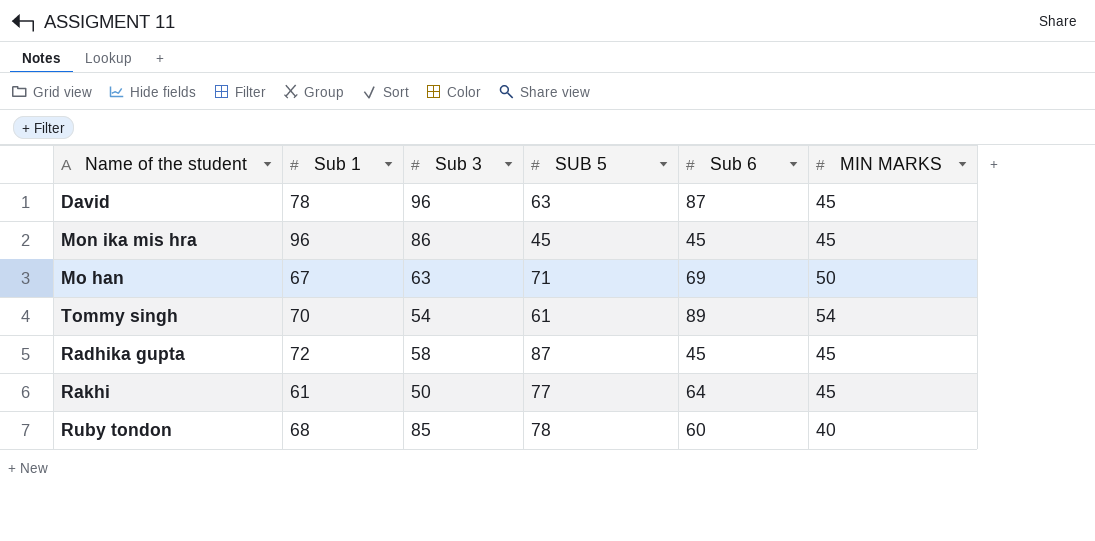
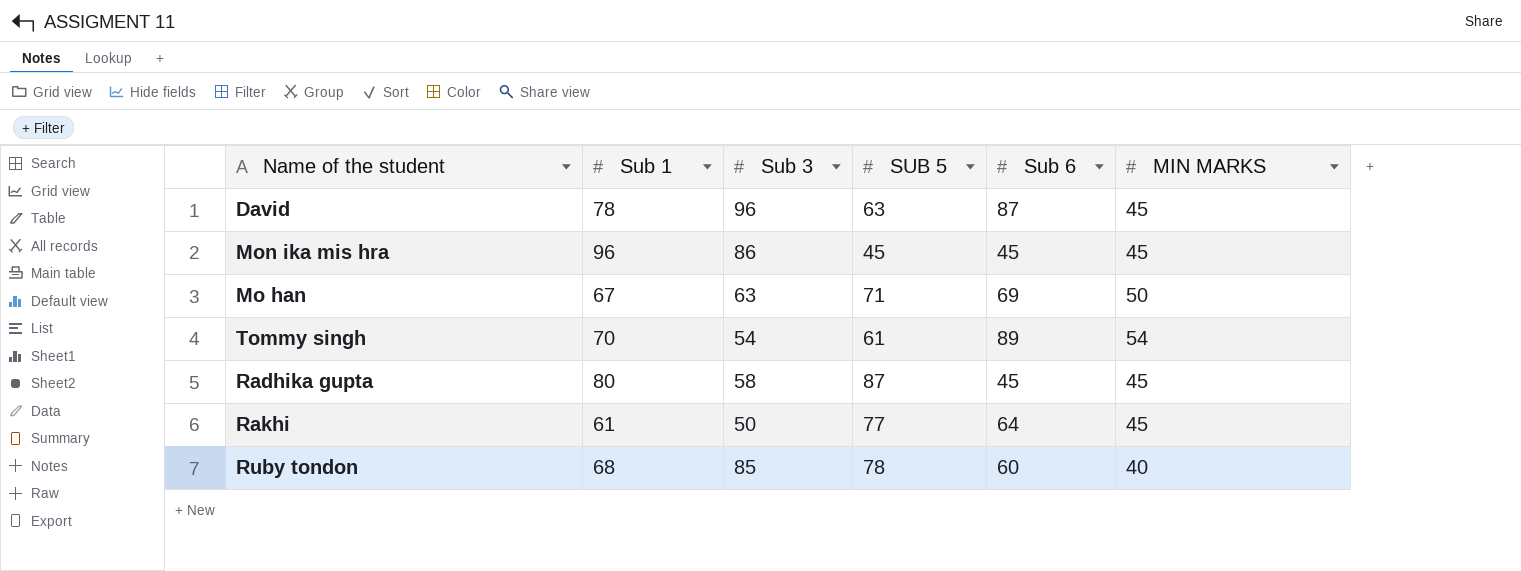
Radhika gupta | Sub 1: 72 -> 80

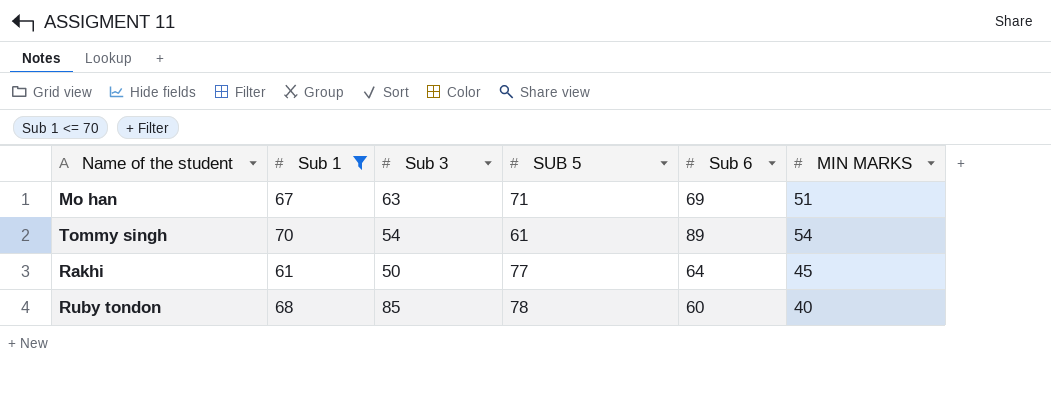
filter: none -> Sub 1 <= 70
Mo han | MIN MARKS: 50 -> 51

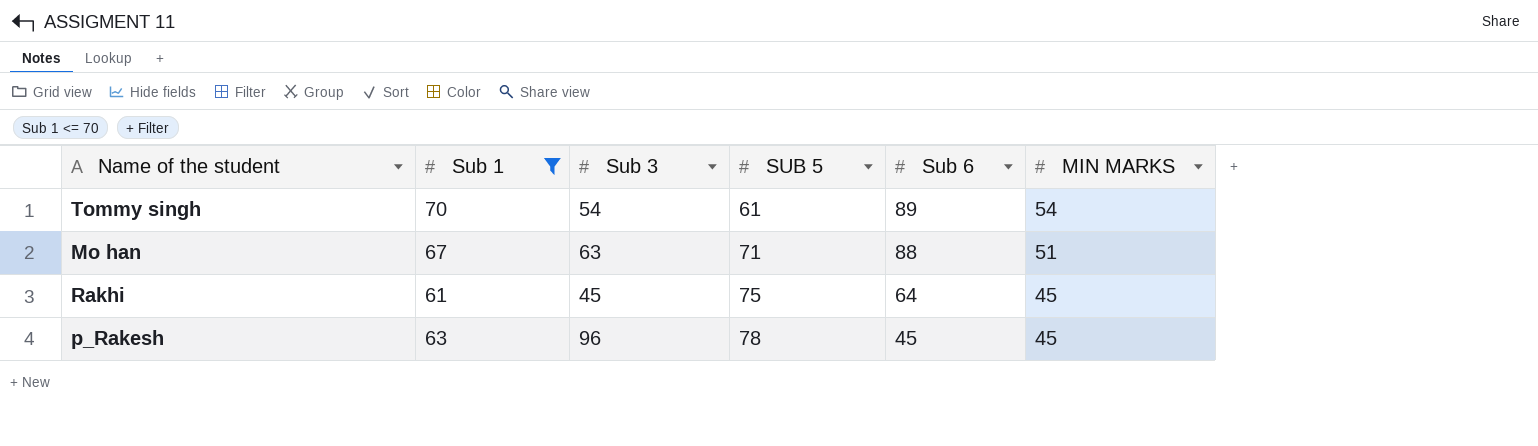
row order: none -> SUB 5 ascending
row Ruby tondon: 68 | 85 | 78 | 60 | 40 -> none
Mo han | Sub 6: 69 -> 88
Rakhi | Sub 3: 50 -> 45
Rakhi | SUB 5: 77 -> 75
row p_Rakesh: none -> 63 | 96 | 78 | 45 | 45

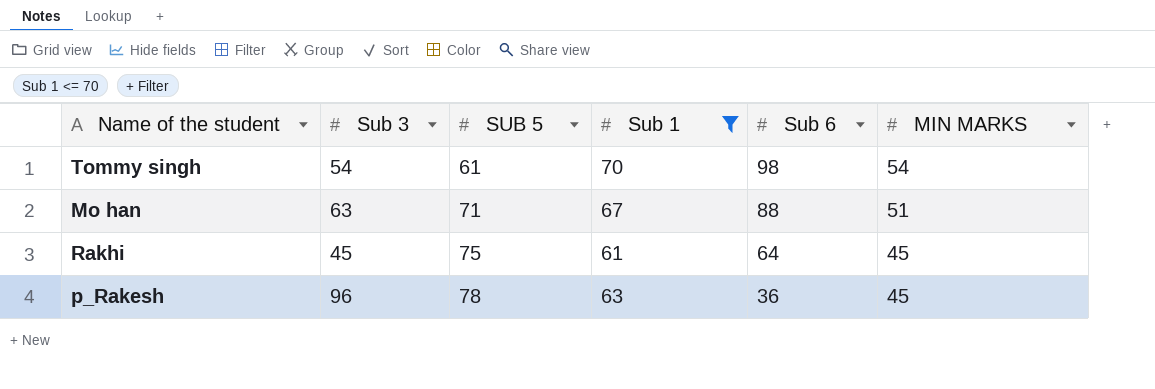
column Sub 1 | position: 2 -> 4
Tommy singh | Sub 6: 89 -> 98
p_Rakesh | Sub 6: 45 -> 36

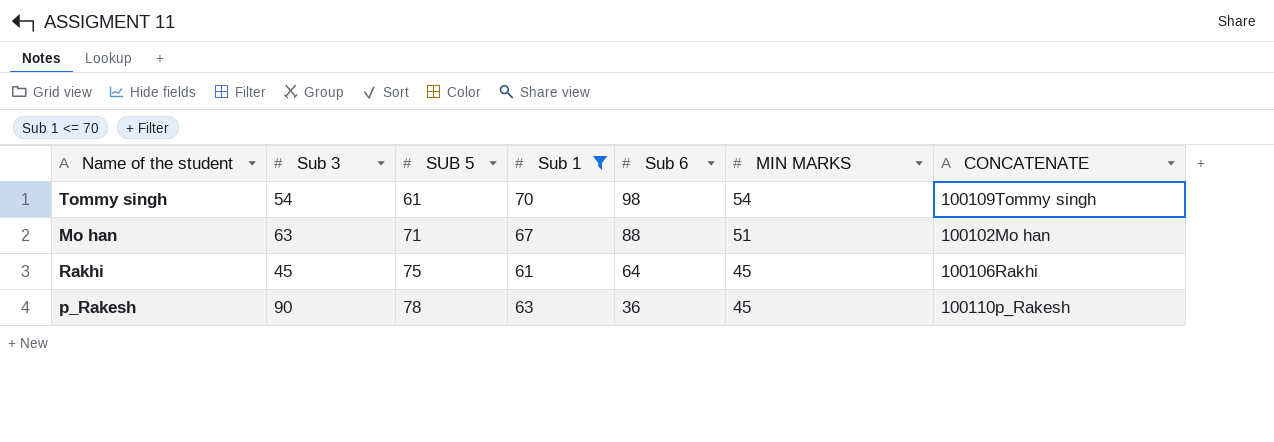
column CONCATENATE | position: none -> 7
p_Rakesh | Sub 3: 96 -> 90

